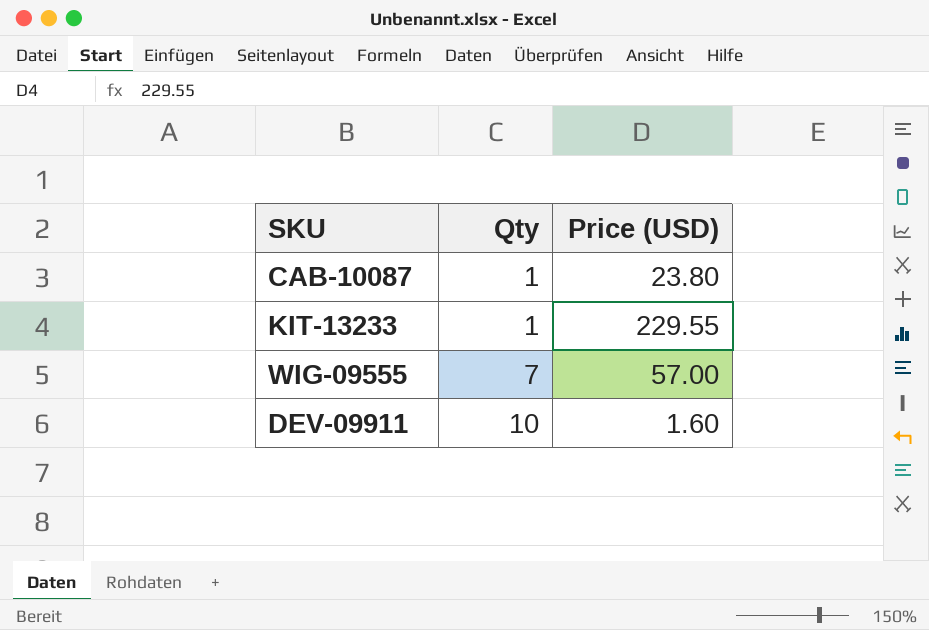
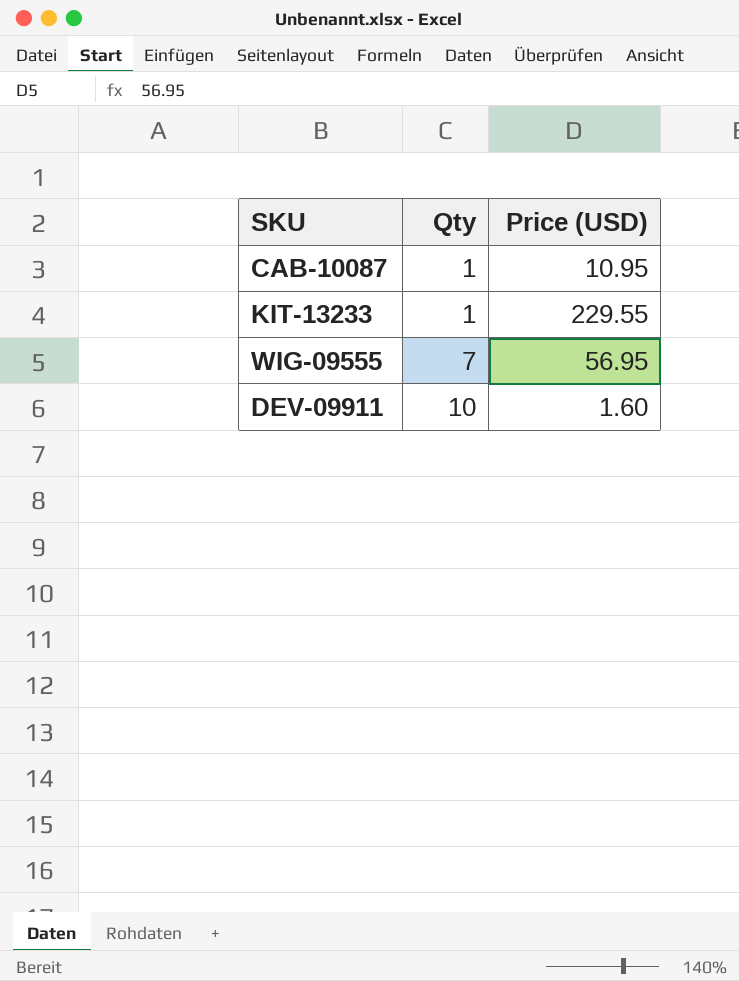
CAB-10087 | Price (USD): 23.80 -> 10.95
WIG-09555 | Price (USD): 57.00 -> 56.95

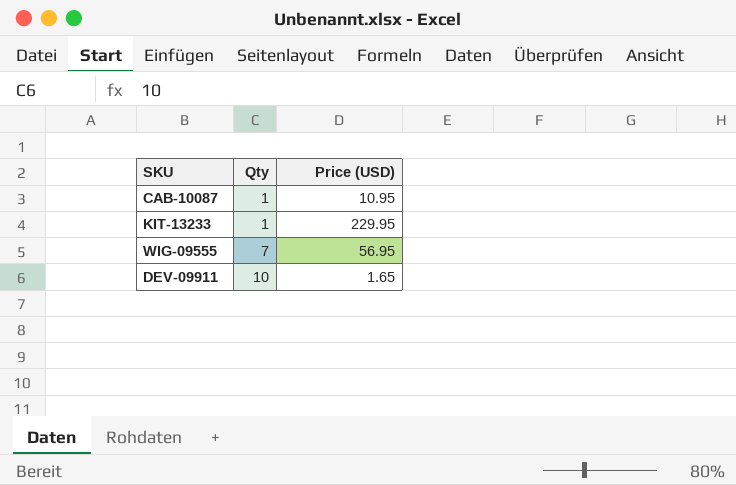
KIT-13233 | Price (USD): 229.55 -> 229.95
DEV-09911 | Price (USD): 1.60 -> 1.65

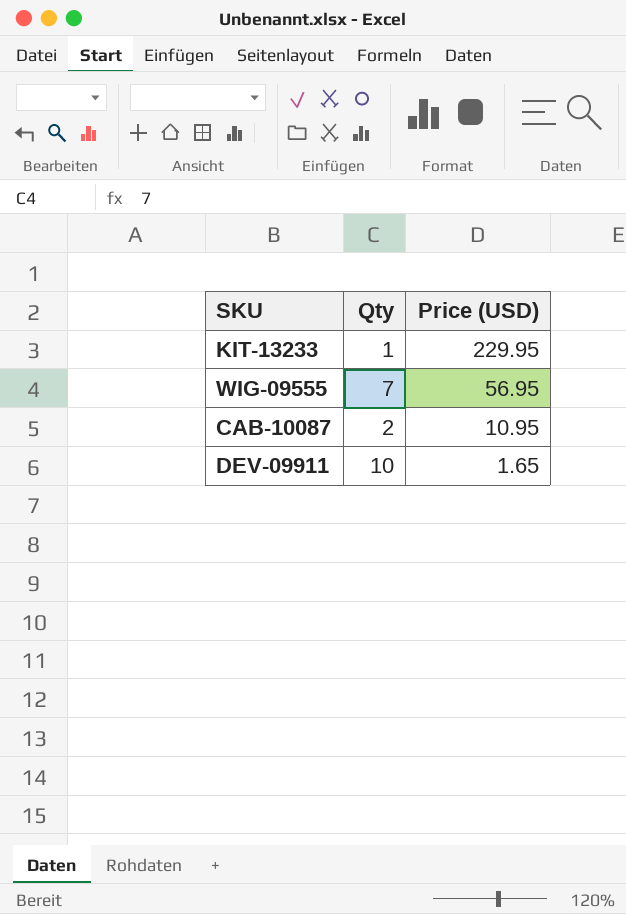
row order: Qty ascending -> Price (USD) descending
CAB-10087 | Qty: 1 -> 2

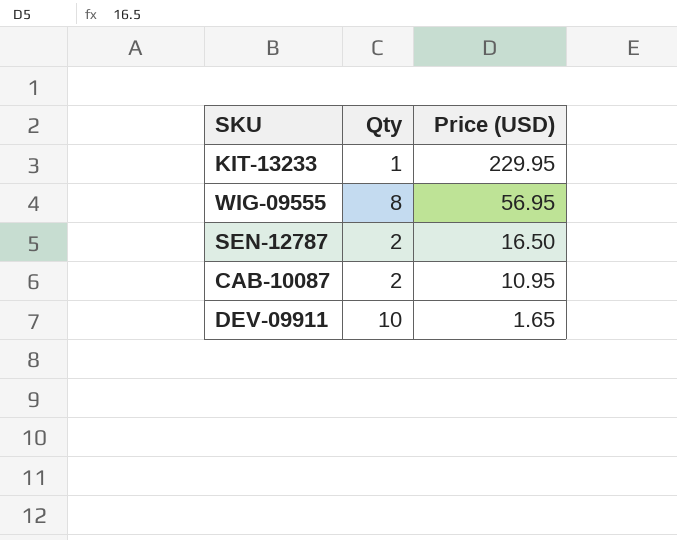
WIG-09555 | Qty: 7 -> 8
row SEN-12787: none -> 2 | 16.50

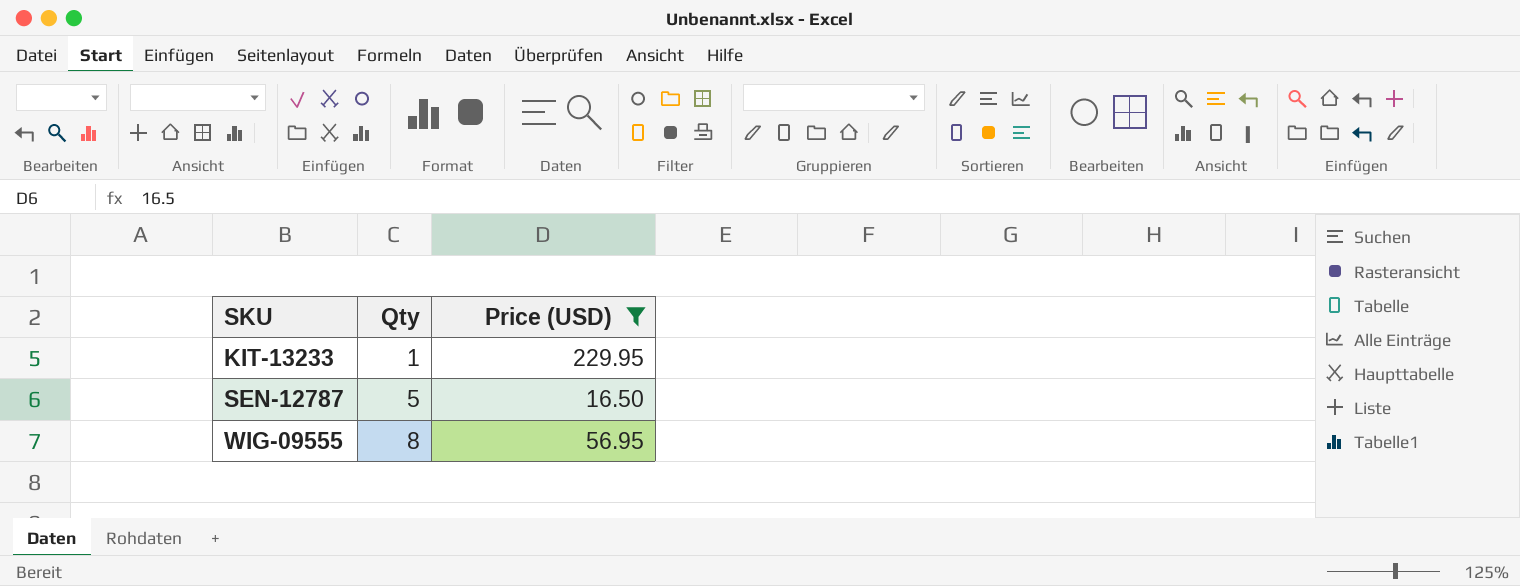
filter: none -> Price (USD) >= 16.50
row order: Price (USD) descending -> SKU ascending
SEN-12787 | Qty: 2 -> 5

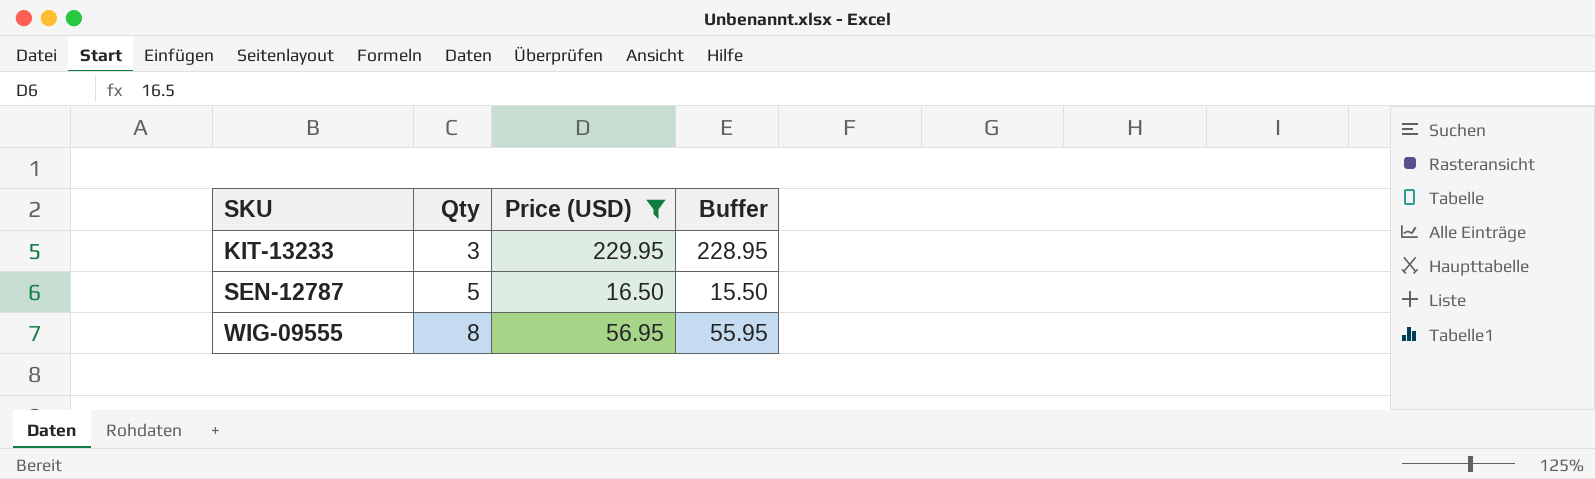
column Buffer | formula: none -> [Price (USD)] - 1
KIT-13233 | Qty: 1 -> 3

